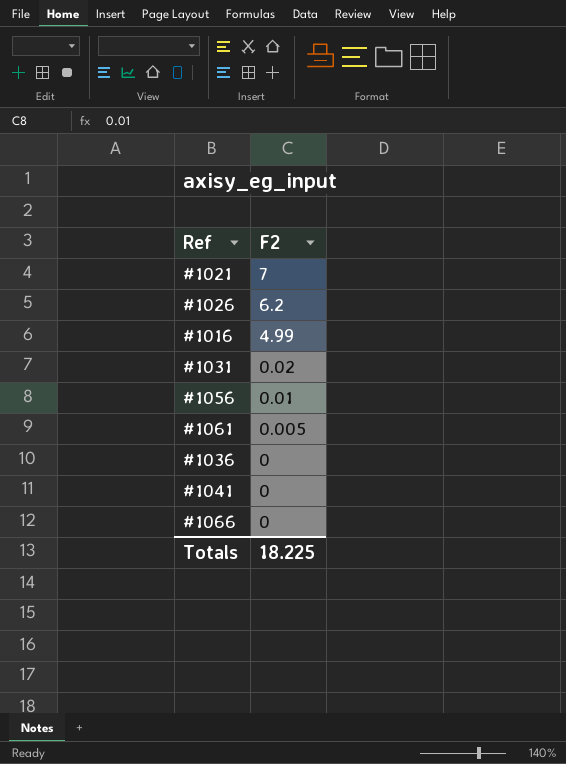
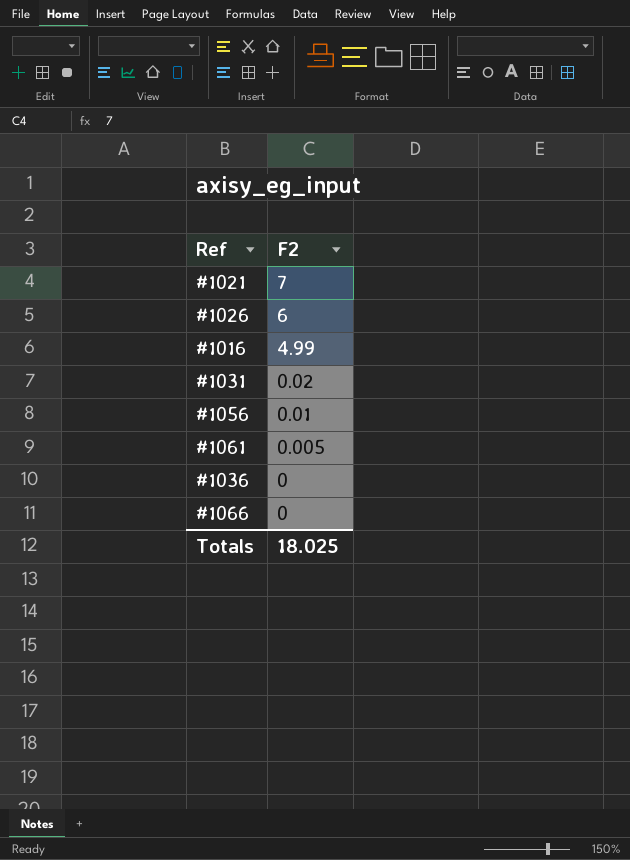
row #1041: 0 -> none
#1026 | F2: 6.2 -> 6
Totals | F2: 18.225 -> 18.025

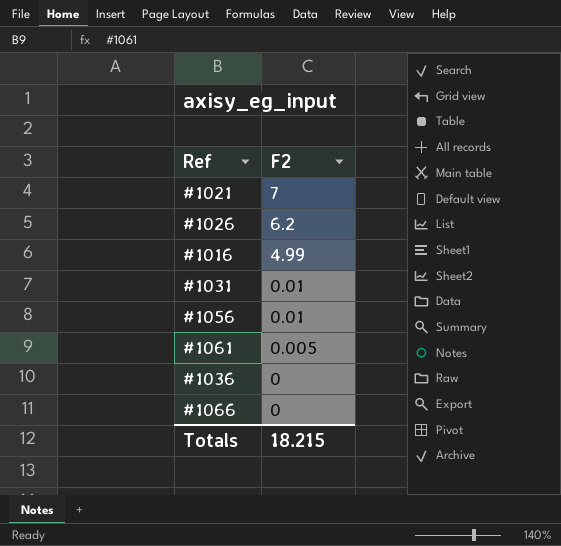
#1026 | F2: 6 -> 6.2
#1031 | F2: 0.02 -> 0.01
Totals | F2: 18.025 -> 18.215

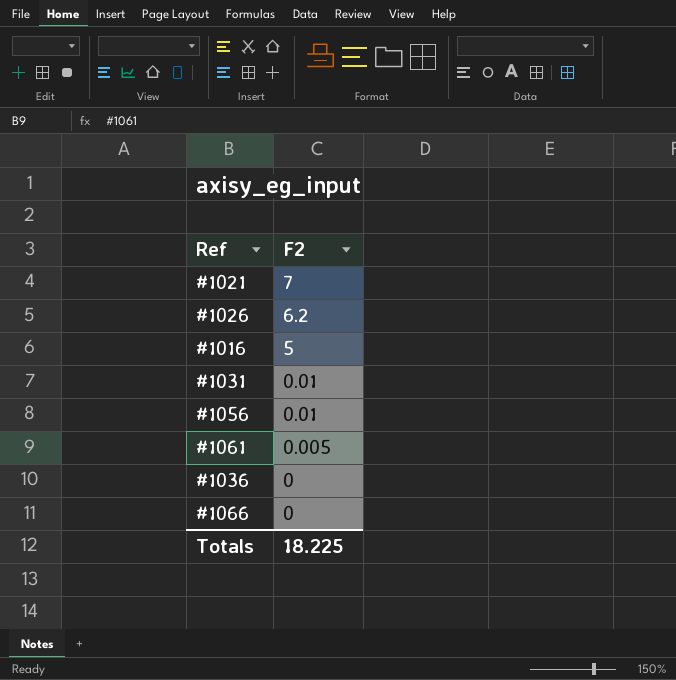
#1016 | F2: 4.99 -> 5
Totals | F2: 18.215 -> 18.225

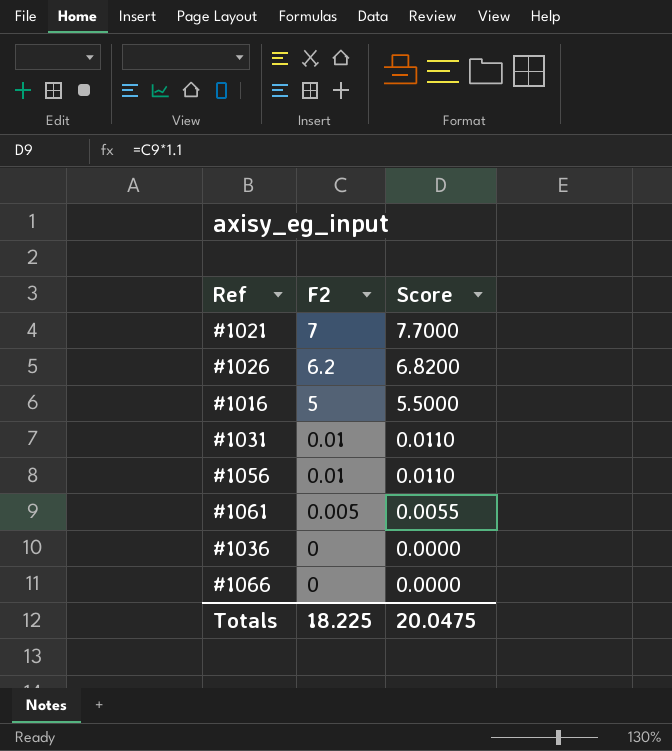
column Score | formula: none -> [F2] * 1.1

